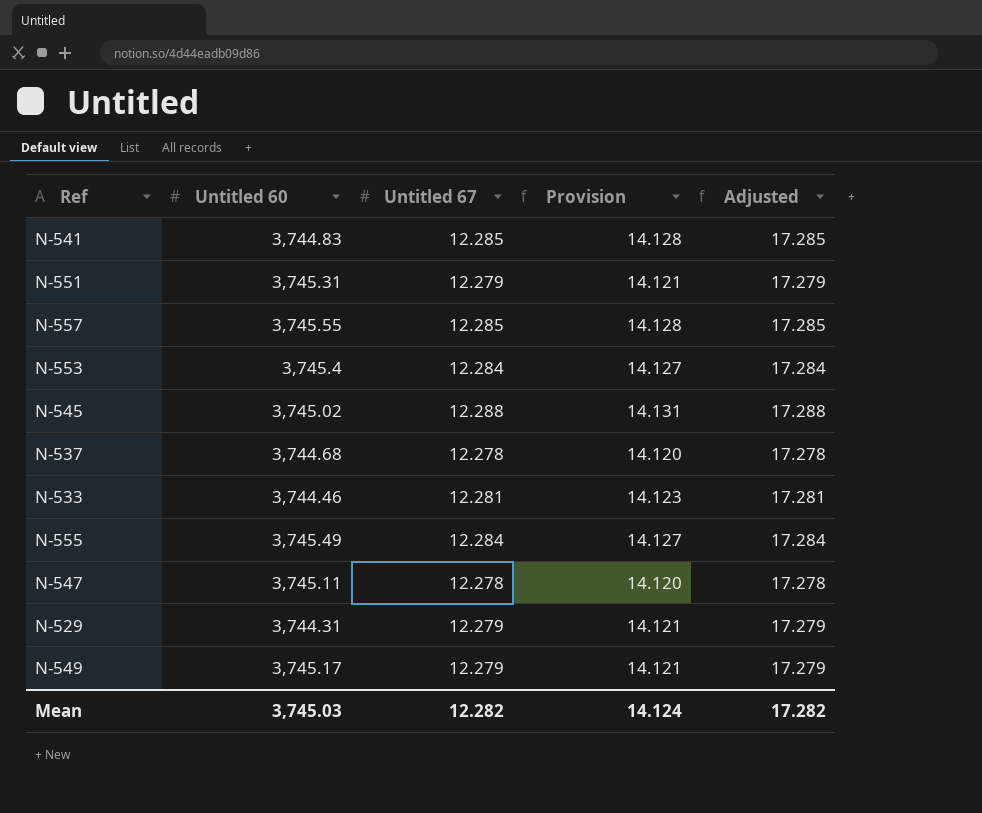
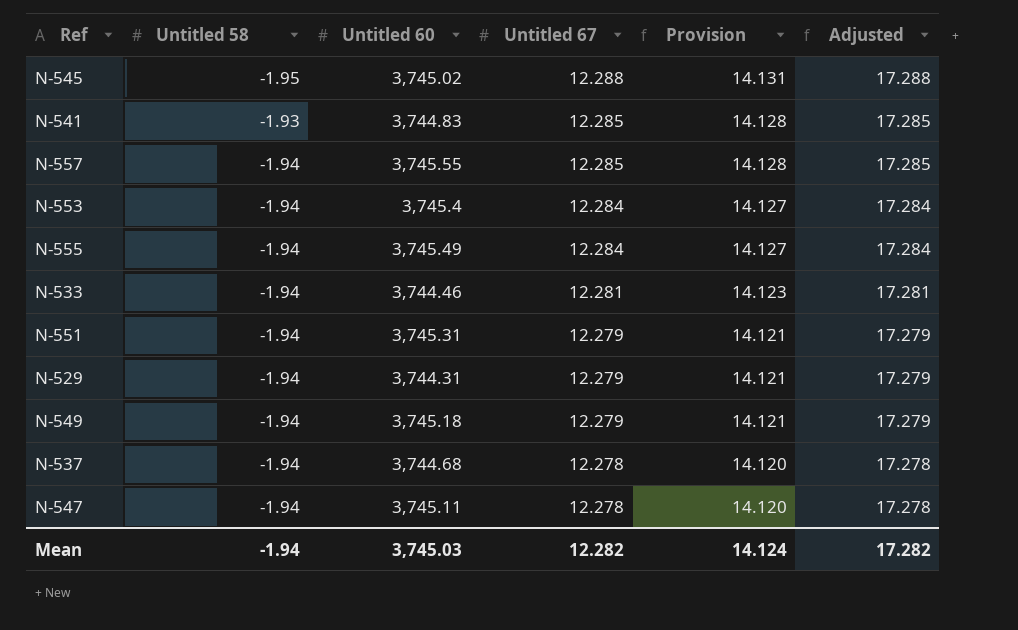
row order: none -> Untitled 67 descending
column Untitled 58 | position: none -> 2
N-549 | Untitled 60: 3,745.17 -> 3,745.18

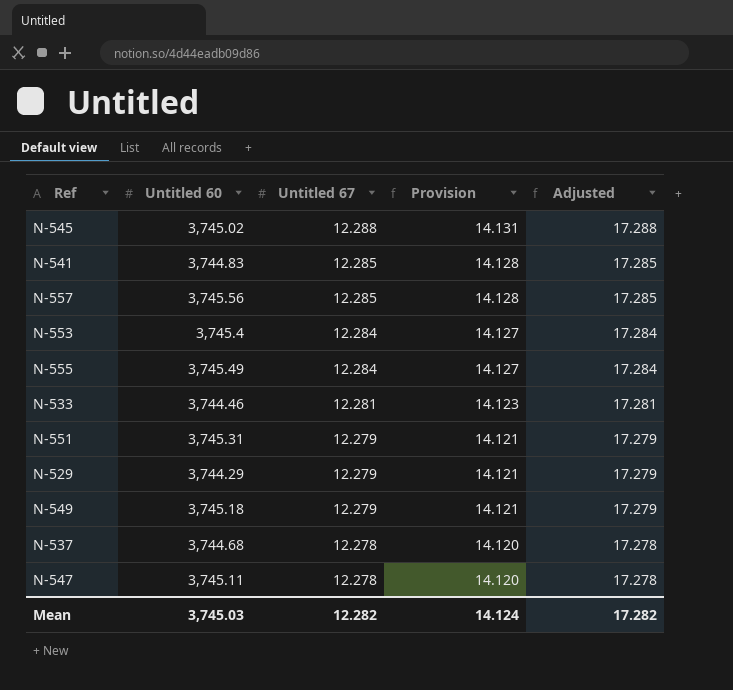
column Untitled 58 | position: 2 -> none
N-557 | Untitled 60: 3,745.55 -> 3,745.56
N-529 | Untitled 60: 3,744.31 -> 3,744.29

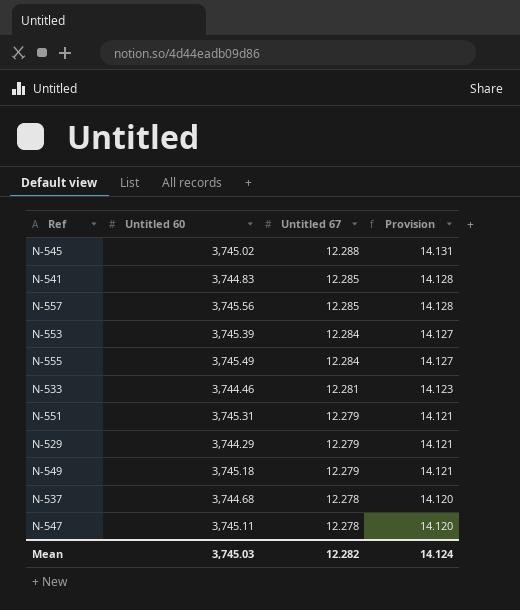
column Adjusted | formula: [Untitled 67] + 5 -> none
N-553 | Untitled 60: 3,745.4 -> 3,745.39

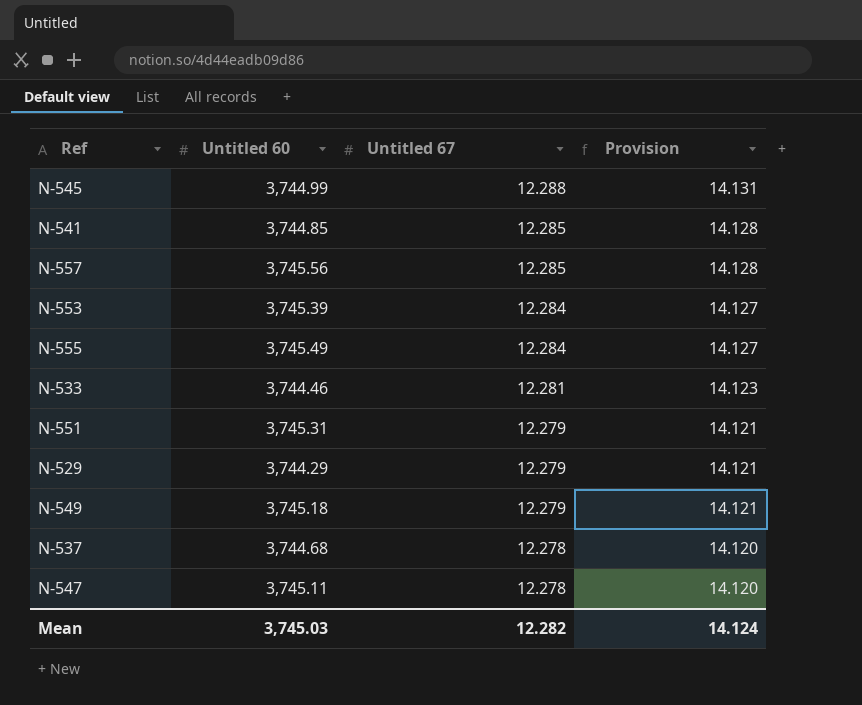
N-545 | Untitled 60: 3,745.02 -> 3,744.99
N-541 | Untitled 60: 3,744.83 -> 3,744.85

